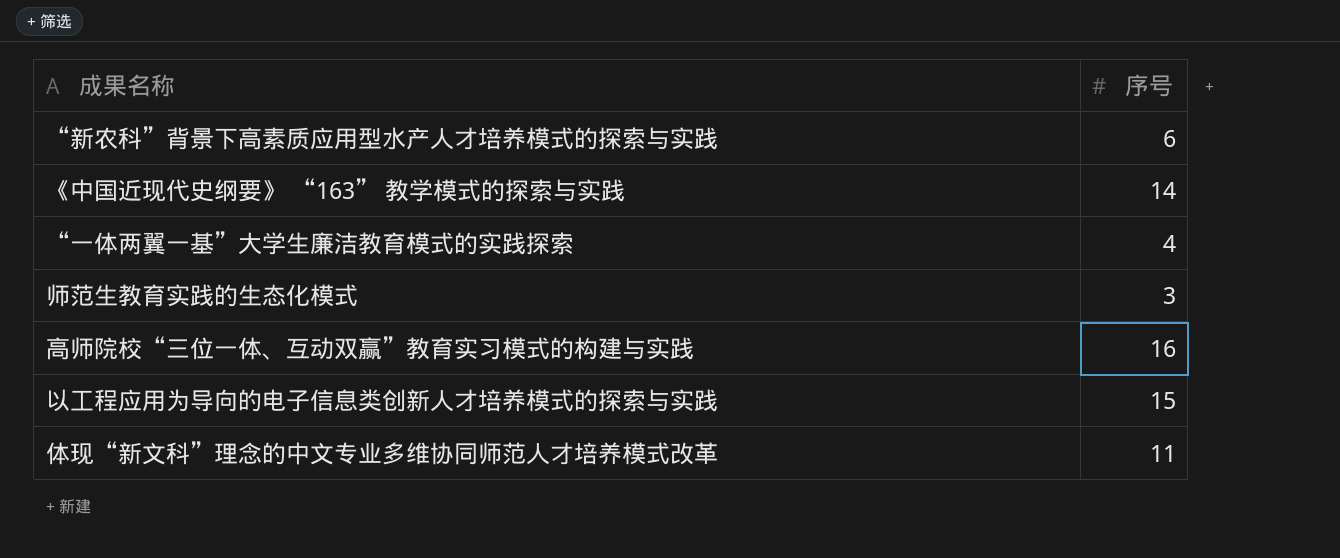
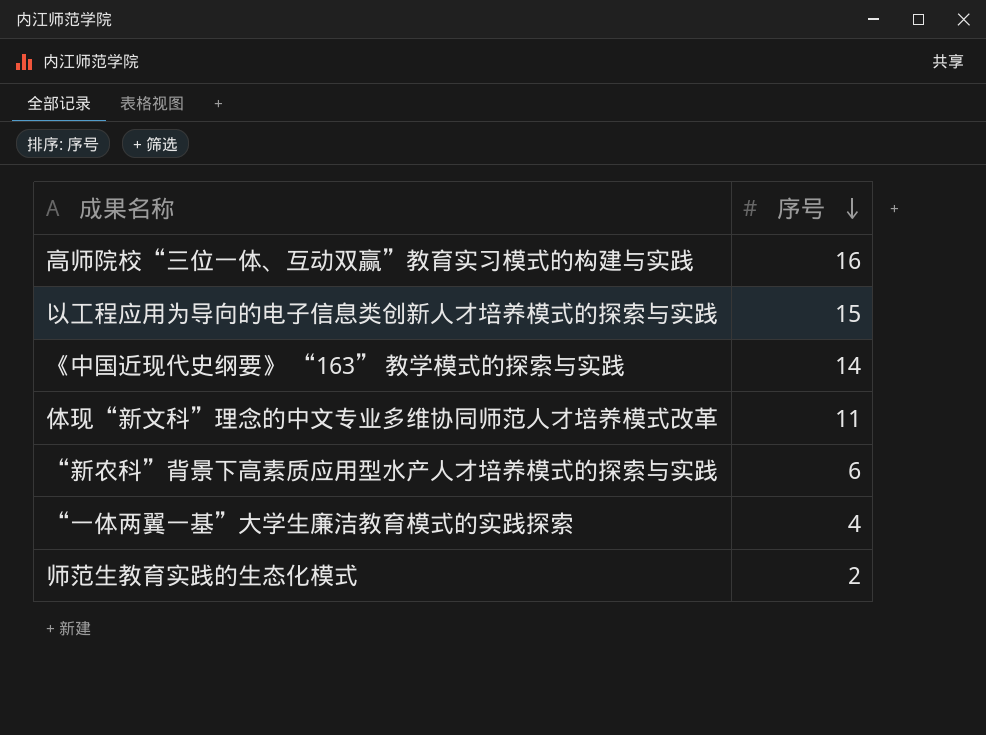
row order: none -> 序号 descending
师范生教育实践的生态化模式 | 序号: 3 -> 2

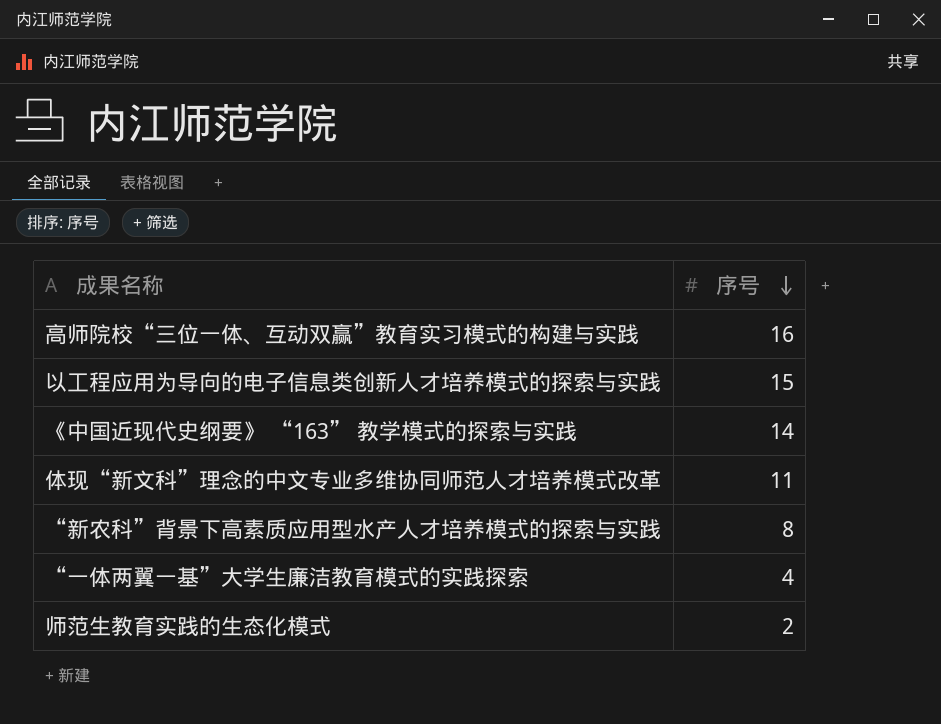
“新农科”背景下高素质应用型水产人才培养模式的探索与实践 | 序号: 6 -> 8

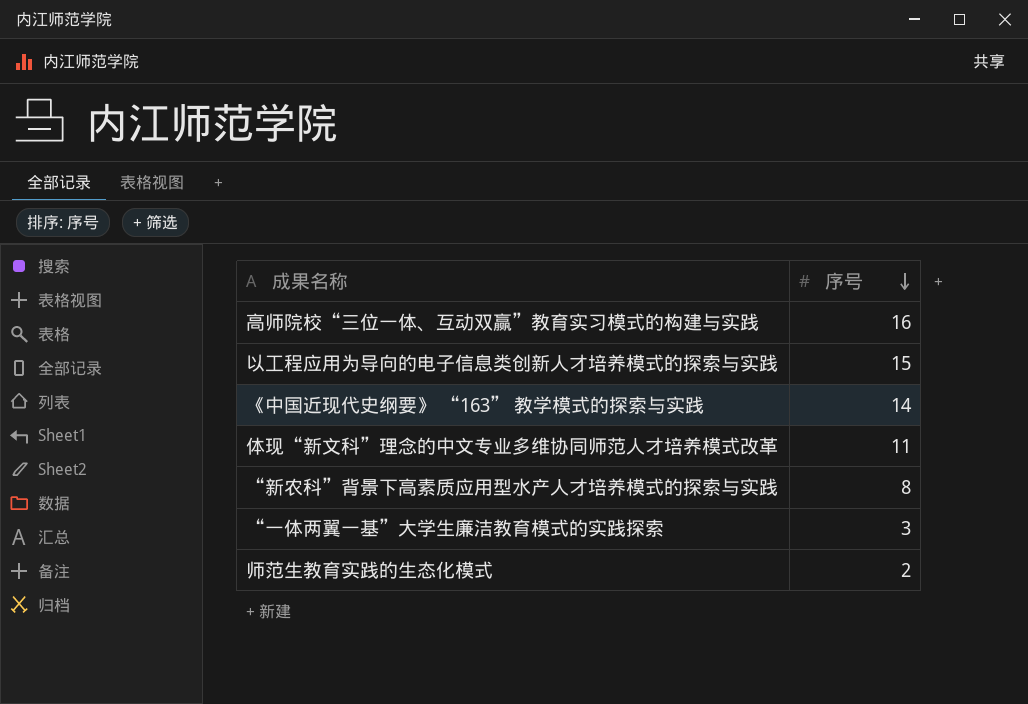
“一体两翼一基”大学生廉洁教育模式的实践探索 | 序号: 4 -> 3

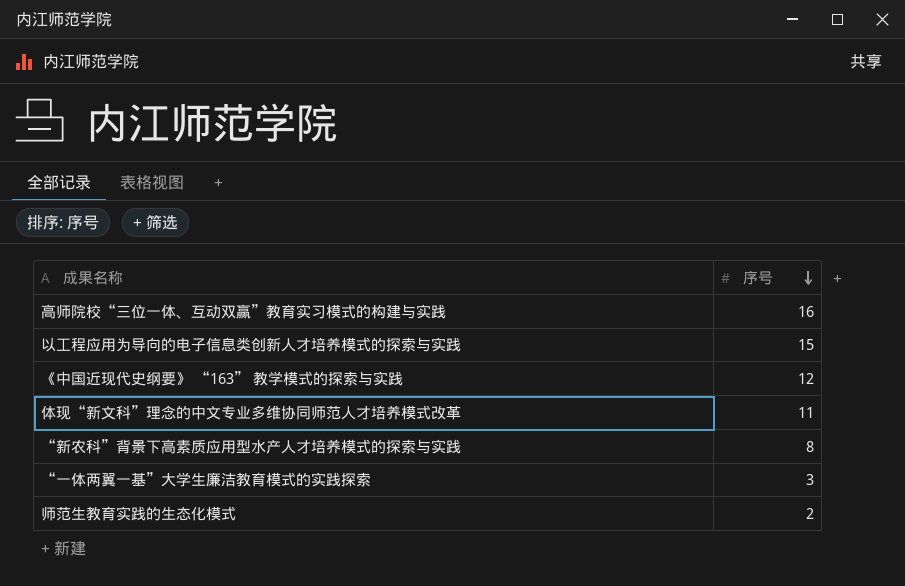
《中国近现代史纲要》 “163” 教学模式的探索与实践 | 序号: 14 -> 12

